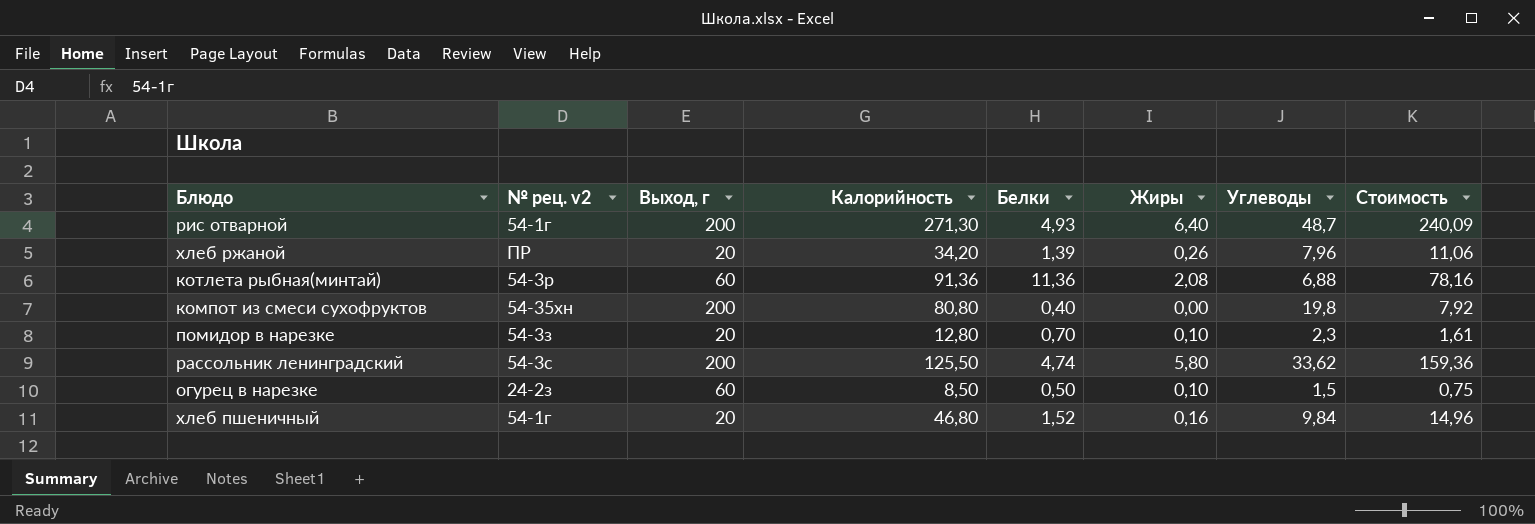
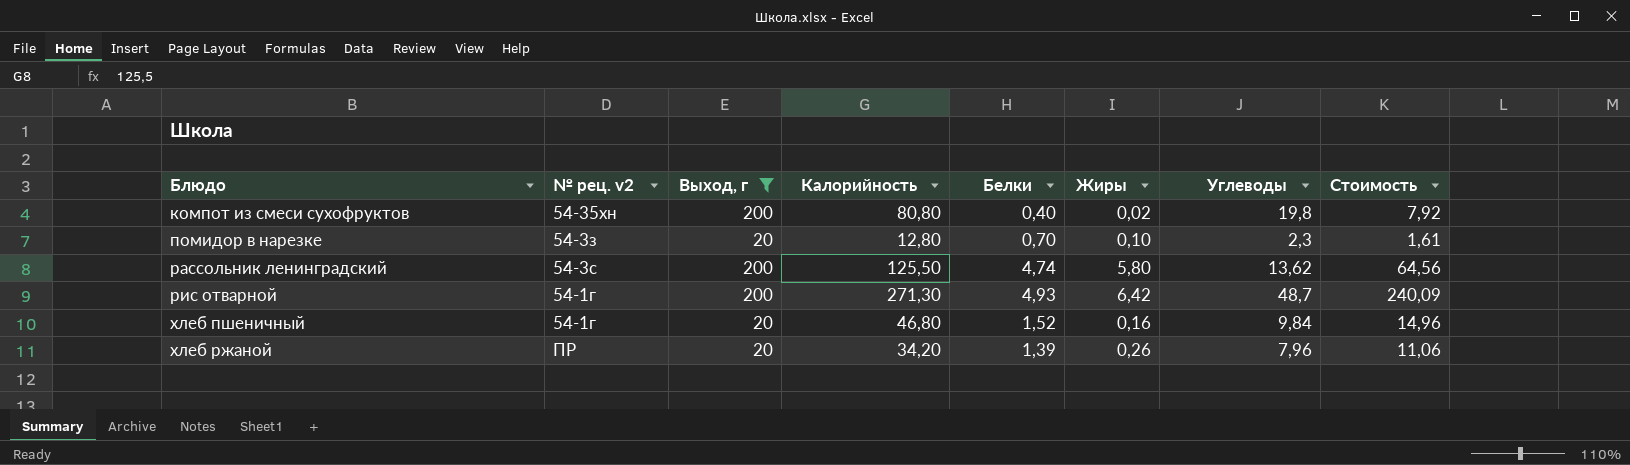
filter: none -> Выход, г != 60
row order: none -> Блюдо ascending
компот из смеси сухофруктов | Жиры: 0,00 -> 0,02
рассольник ленинградский | Углеводы: 33,62 -> 13,62
рассольник ленинградский | Стоимость: 159,36 -> 64,56
рис отварной | Жиры: 6,40 -> 6,42

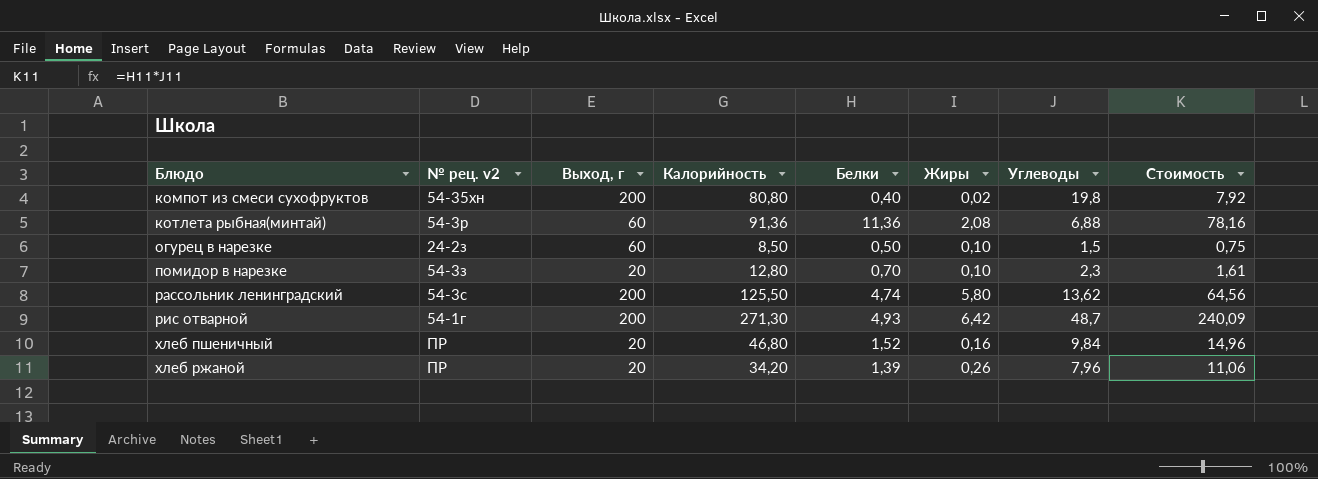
filter: Выход, г != 60 -> none
хлеб пшеничный | № рец. v2: 54-1г -> ПР

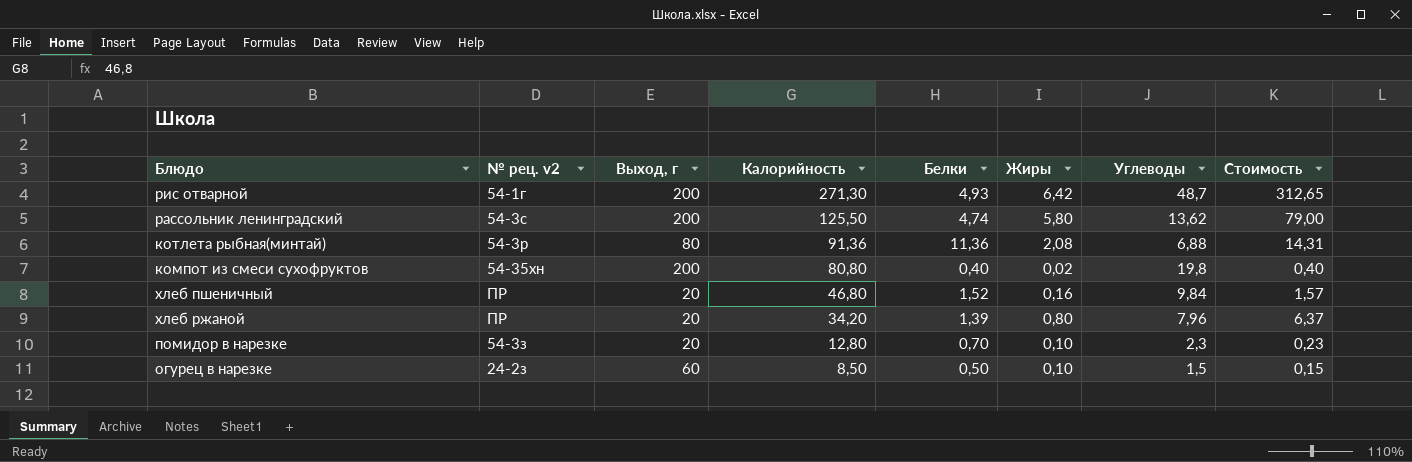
row order: Блюдо ascending -> Калорийность descending
column Стоимость | formula: [Белки] * [Углеводы] -> [Жиры] * [Углеводы]
котлета рыбная(минтай) | Выход, г: 60 -> 80
хлеб ржаной | Жиры: 0,26 -> 0,80

